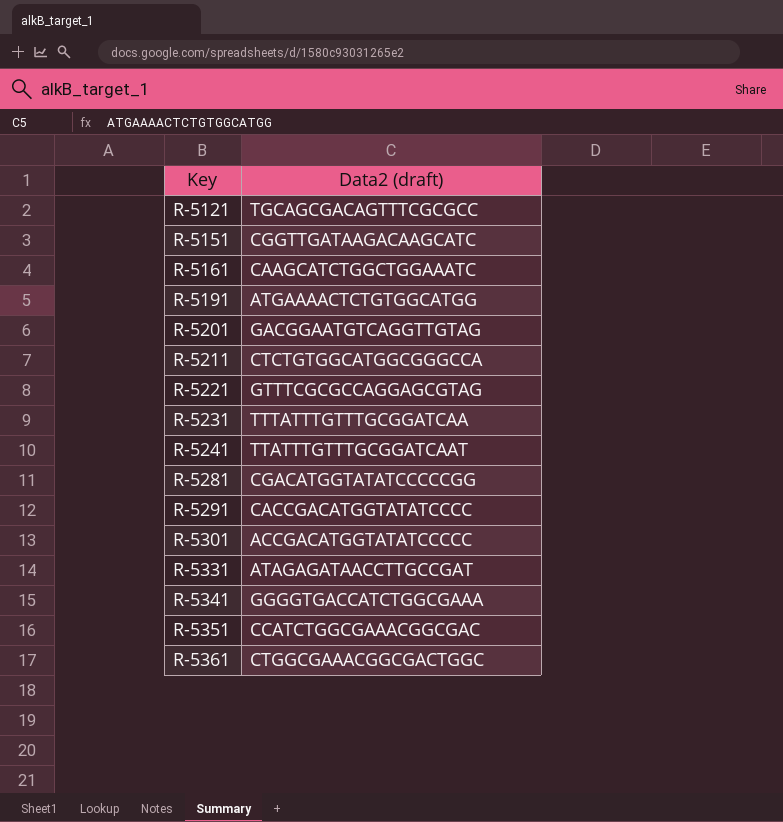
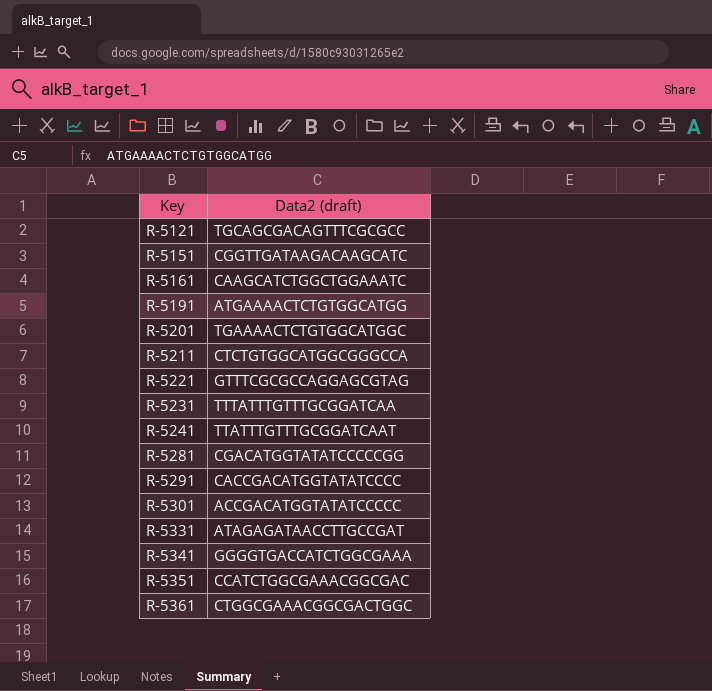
R-5201 | Data2 (draft): GACGGAATGTCAGGTTGTAG -> TGAAAACTCTGTGGCATGGC

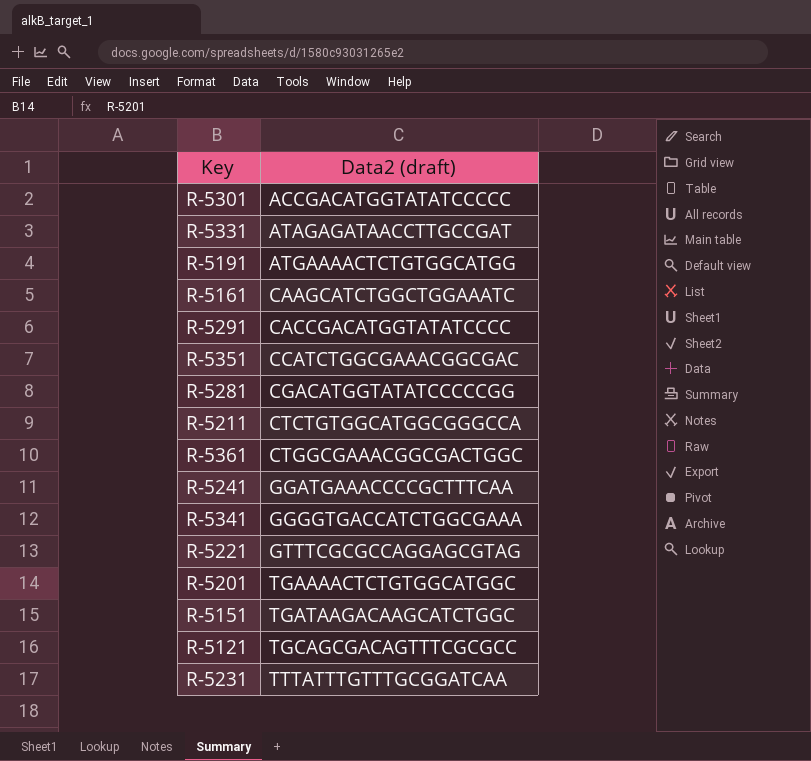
row order: Key ascending -> Data2 (draft) ascending
R-5241 | Data2 (draft): TTATTTGTTTGCGGATCAAT -> GGATGAAACCCCGCTTTCAA
R-5151 | Data2 (draft): CGGTTGATAAGACAAGCATC -> TGATAAGACAAGCATCTGGC

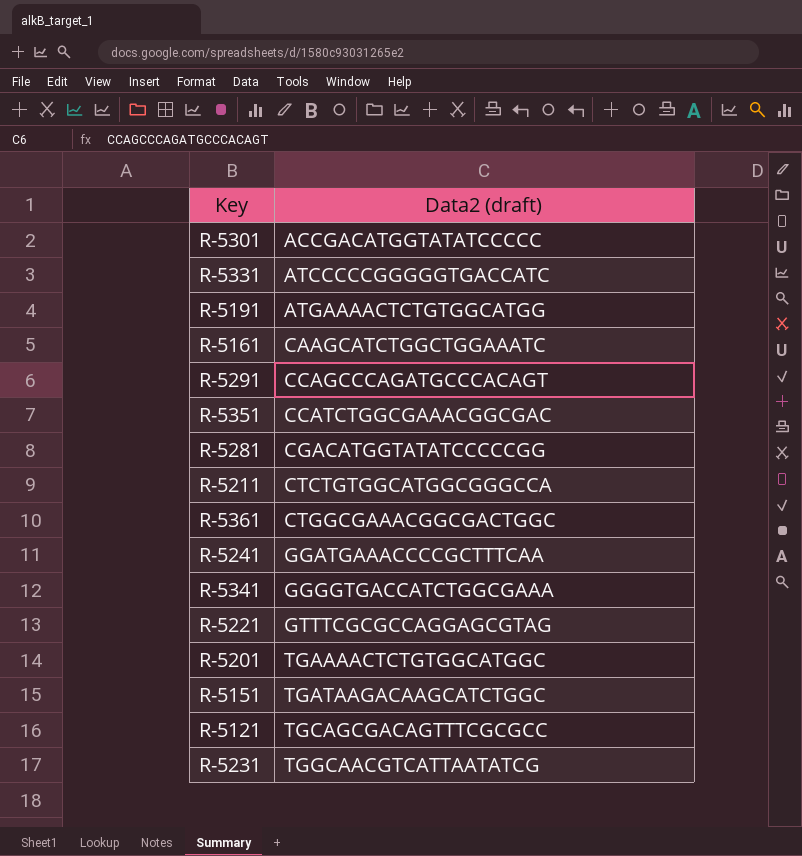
R-5331 | Data2 (draft): ATAGAGATAACCTTGCCGAT -> ATCCCCCGGGGGTGACCATC
R-5291 | Data2 (draft): CACCGACATGGTATATCCCC -> CCAGCCCAGATGCCCACAGT
R-5231 | Data2 (draft): TTTATTTGTTTGCGGATCAA -> TGGCAACGTCATTAATATCG

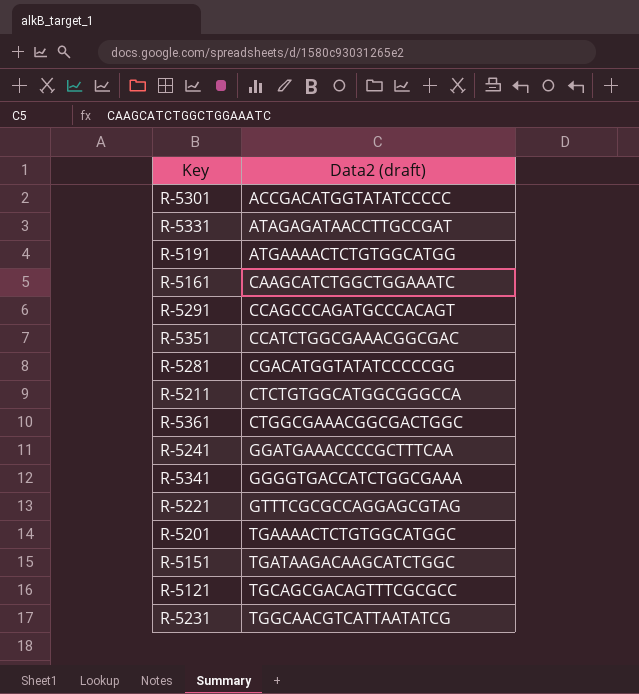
R-5331 | Data2 (draft): ATCCCCCGGGGGTGACCATC -> ATAGAGATAACCTTGCCGAT

